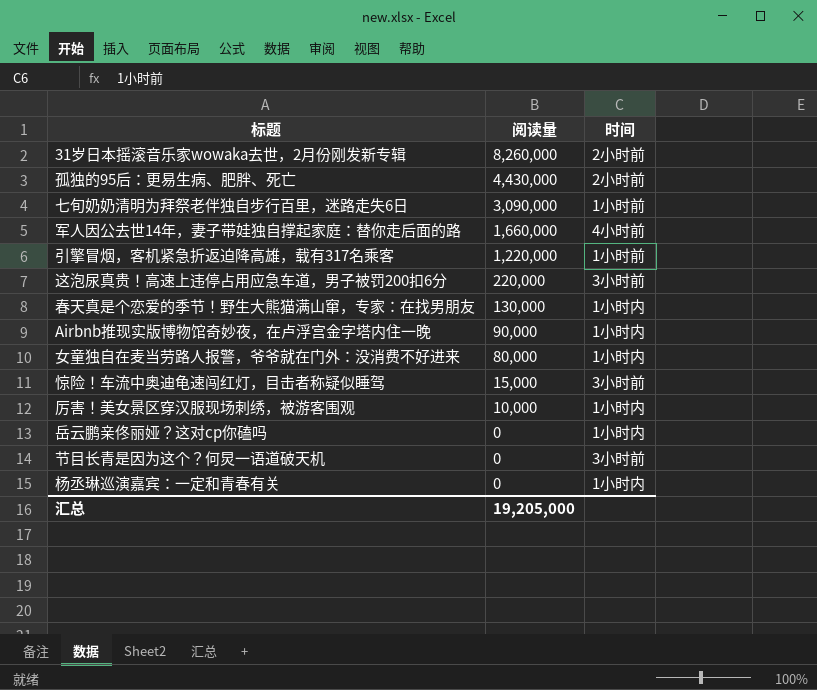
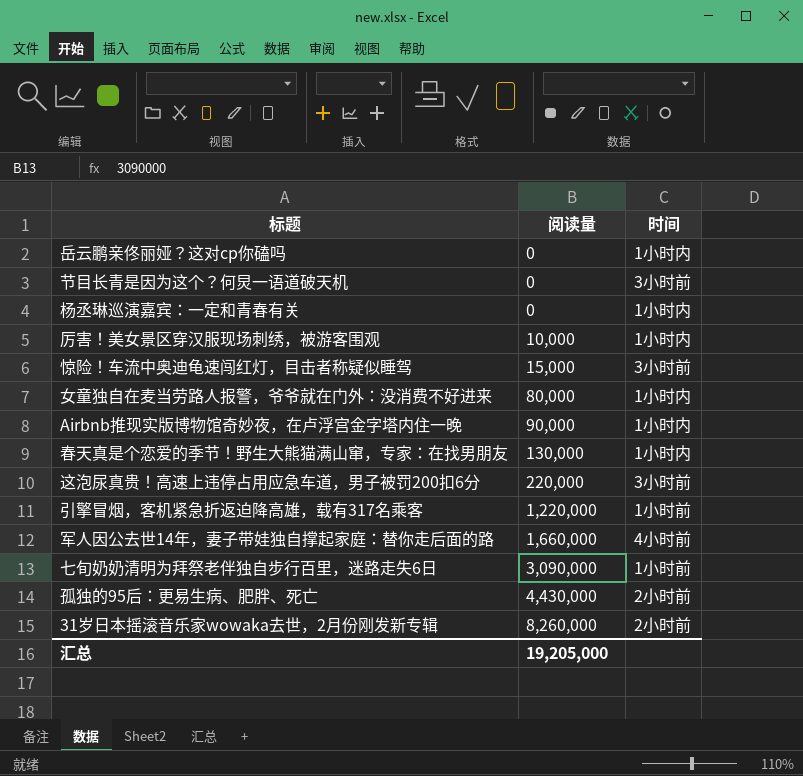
row order: 阅读量 descending -> 阅读量 ascending

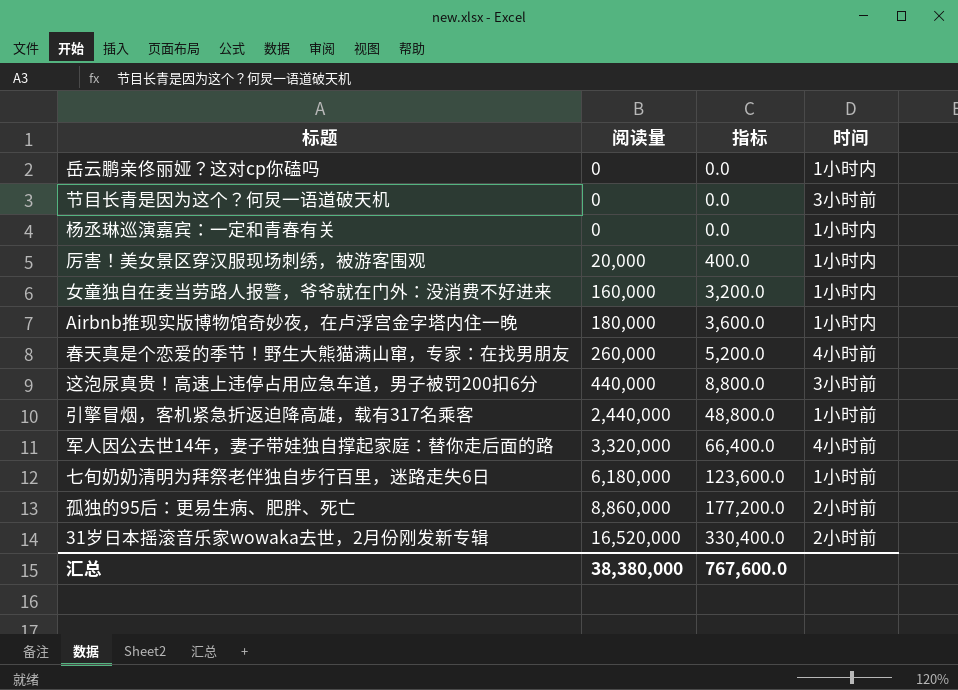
column 指标 | formula: none -> [阅读量] * 0.02
row 惊险！车流中奥迪龟速闯红灯，目击者称疑似睡驾: 15,000 | 3小时前 -> none
厉害！美女景区穿汉服现场刺绣，被游客围观 | 阅读量: 10,000 -> 20,000
女童独自在麦当劳路人报警，爷爷就在门外：没消费不好进来 | 阅读量: 80,000 -> 160,000
Airbnb推现实版博物馆奇妙夜，在卢浮宫金字塔内住一晚 | 阅读量: 90,000 -> 180,000
春天真是个恋爱的季节！野生大熊猫满山窜，专家：在找男朋友 | 阅读量: 130,000 -> 260,000
春天真是个恋爱的季节！野生大熊猫满山窜，专家：在找男朋友 | 时间: 1小时内 -> 4小时前
这泡尿真贵！高速上违停占用应急车道，男子被罚200扣6分 | 阅读量: 220,000 -> 440,000
引擎冒烟，客机紧急折返迫降高雄，载有317名乘客 | 阅读量: 1,220,000 -> 2,440,000
军人因公去世14年，妻子带娃独自撑起家庭：替你走后面的路 | 阅读量: 1,660,000 -> 3,320,000
七旬奶奶清明为拜祭老伴独自步行百里，迷路走失6日 | 阅读量: 3,090,000 -> 6,180,000
孤独的95后：更易生病、肥胖、死亡 | 阅读量: 4,430,000 -> 8,860,000
31岁日本摇滚音乐家wowaka去世，2月份刚发新专辑 | 阅读量: 8,260,000 -> 16,520,000
汇总 | 阅读量: 19,205,000 -> 38,380,000

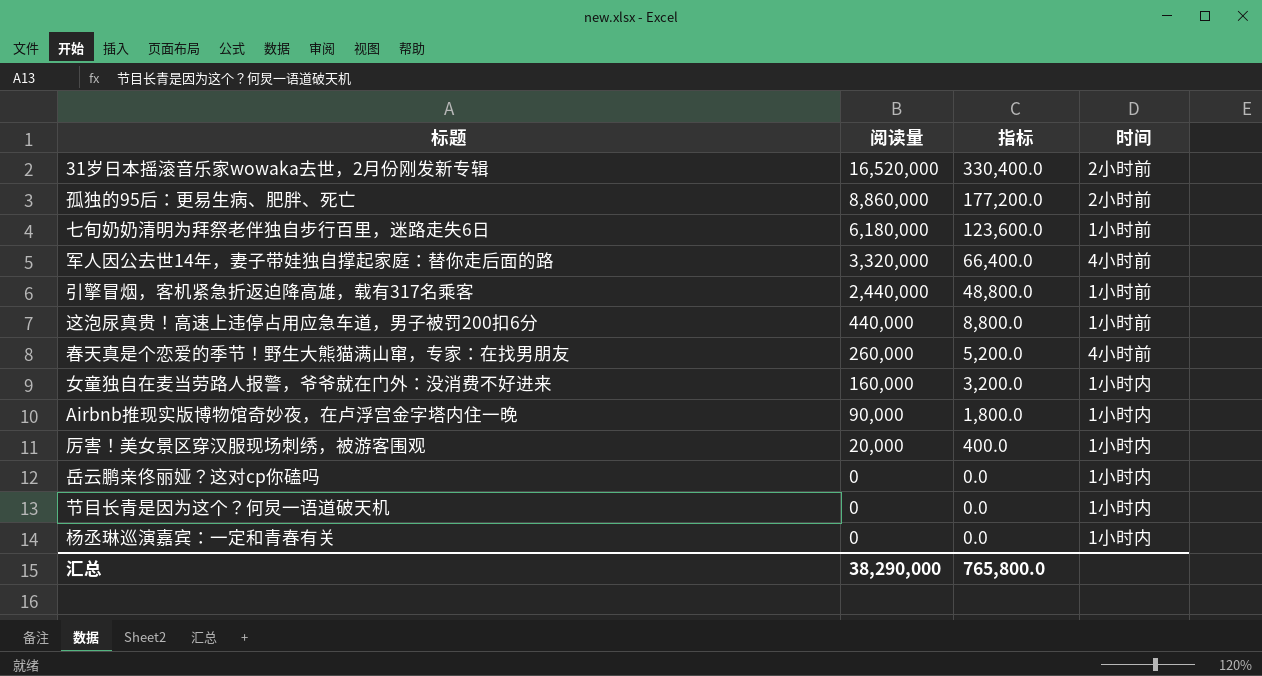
row order: 阅读量 ascending -> 阅读量 descending
这泡尿真贵！高速上违停占用应急车道，男子被罚200扣6分 | 时间: 3小时前 -> 1小时前
Airbnb推现实版博物馆奇妙夜，在卢浮宫金字塔内住一晚 | 阅读量: 180,000 -> 90,000
Airbnb推现实版博物馆奇妙夜，在卢浮宫金字塔内住一晚 | 指标: 3,600.0 -> 1,800.0
节目长青是因为这个？何炅一语道破天机 | 时间: 3小时前 -> 1小时内
汇总 | 阅读量: 38,380,000 -> 38,290,000
汇总 | 指标: 767,600.0 -> 765,800.0

